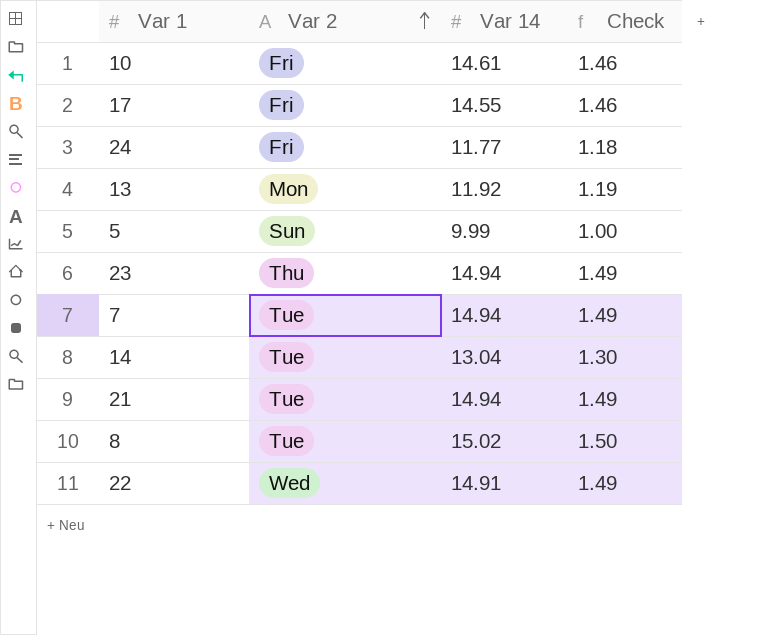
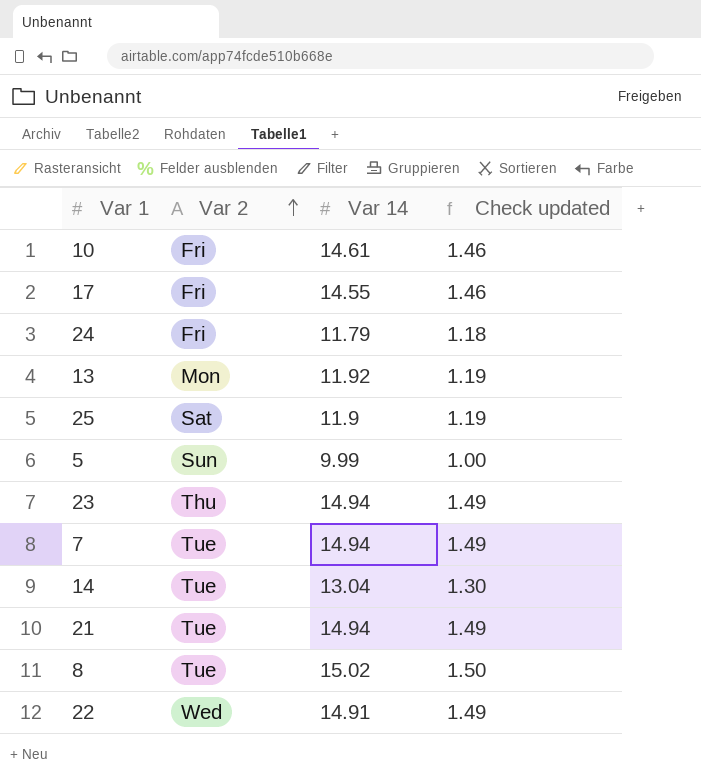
column name: Check -> Check updated
24 | Var 14: 11.77 -> 11.79
row 25: none -> Sat | 11.9 | 1.19

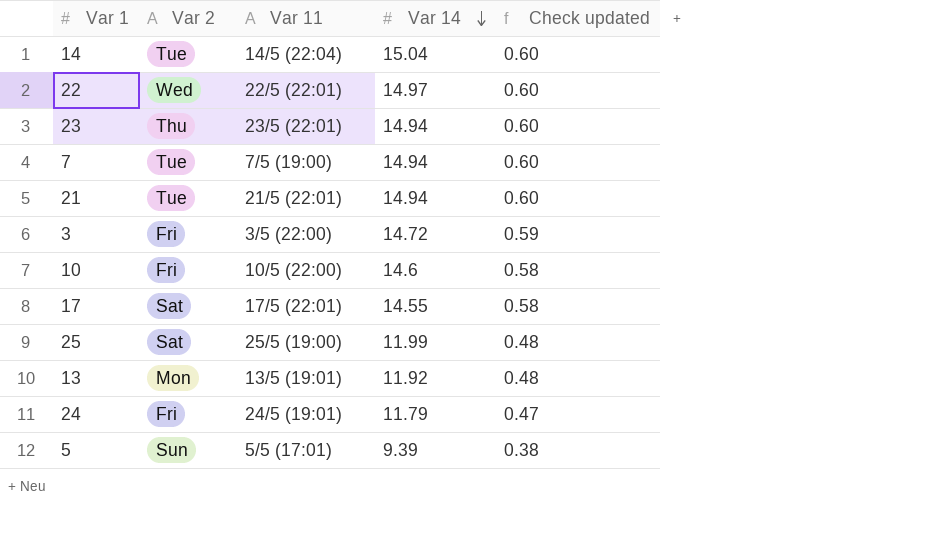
row order: Var 2 ascending -> Var 14 descending
column Var 11 | position: none -> 3
column Check updated | formula: [Var 14] * 0.1 -> [Var 14] * 0.04
row 8: Tue | 15.02 | 1.50 -> none
14 | Var 14: 13.04 -> 15.04
22 | Var 14: 14.91 -> 14.97
row 3: none -> Fri | 3/5 (22:00) | 14.72 | 0.59
10 | Var 14: 14.61 -> 14.6
17 | Var 2: Fri -> Sat
25 | Var 14: 11.9 -> 11.99
5 | Var 14: 9.99 -> 9.39

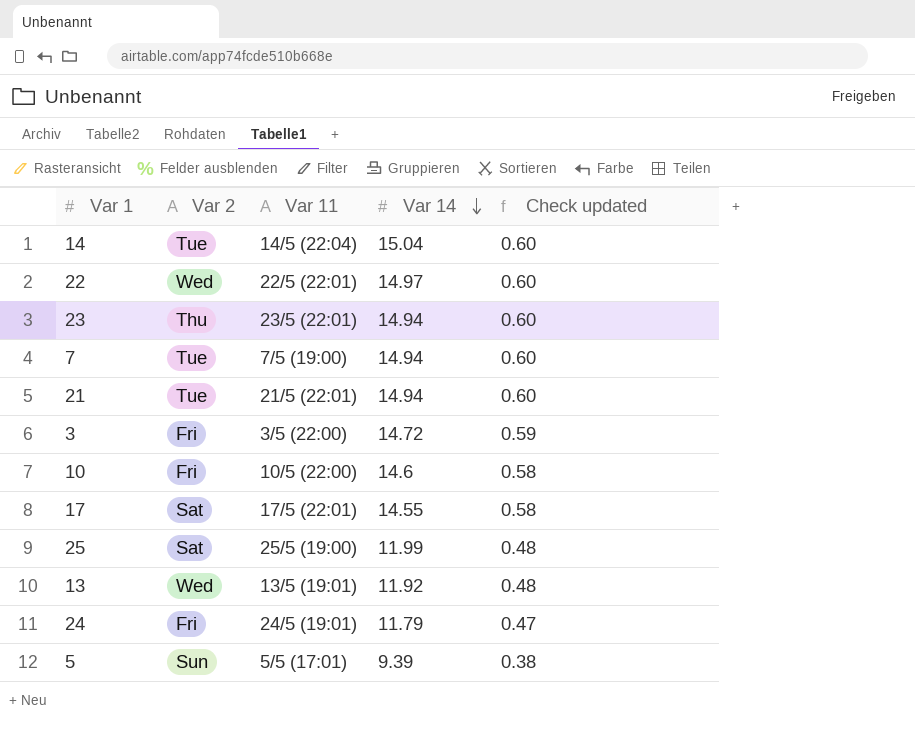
13 | Var 2: Mon -> Wed

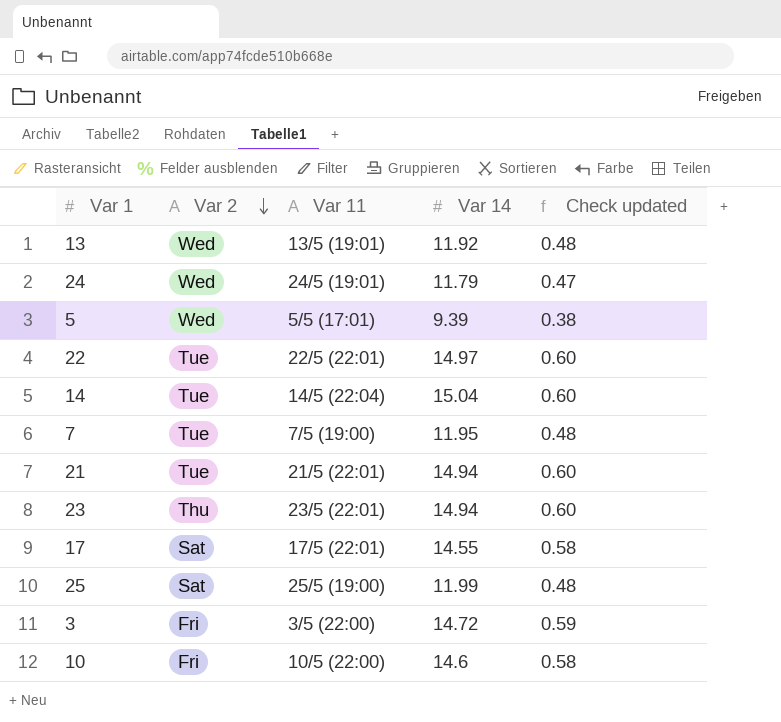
row order: Var 14 descending -> Var 2 descending
24 | Var 2: Fri -> Wed
5 | Var 2: Sun -> Wed
22 | Var 2: Wed -> Tue
7 | Var 14: 14.94 -> 11.95
7 | Check updated: 0.60 -> 0.48

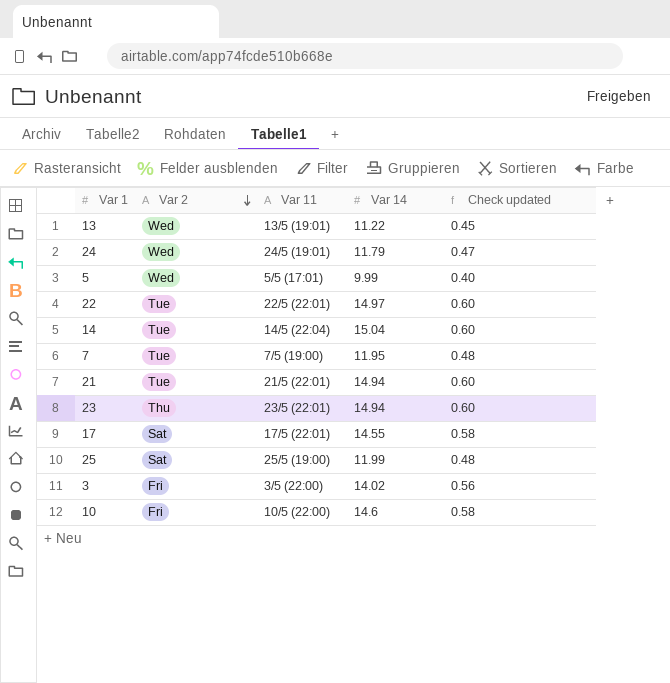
13 | Var 14: 11.92 -> 11.22
13 | Check updated: 0.48 -> 0.45
5 | Var 14: 9.39 -> 9.99
5 | Check updated: 0.38 -> 0.40
3 | Var 14: 14.72 -> 14.02
3 | Check updated: 0.59 -> 0.56

